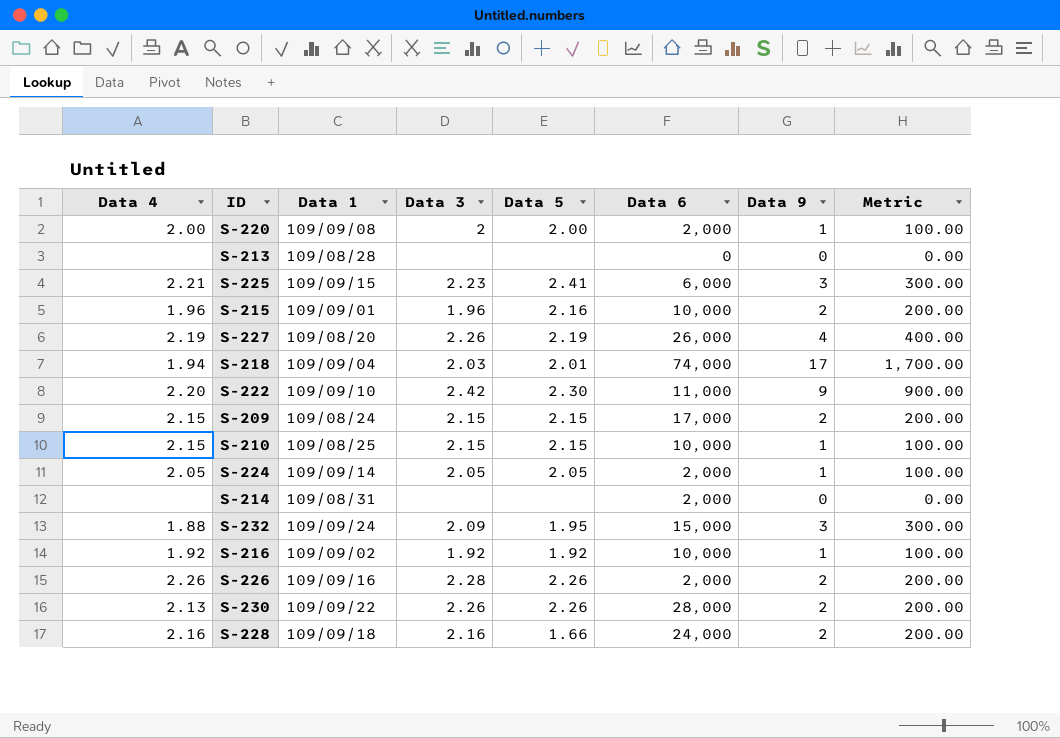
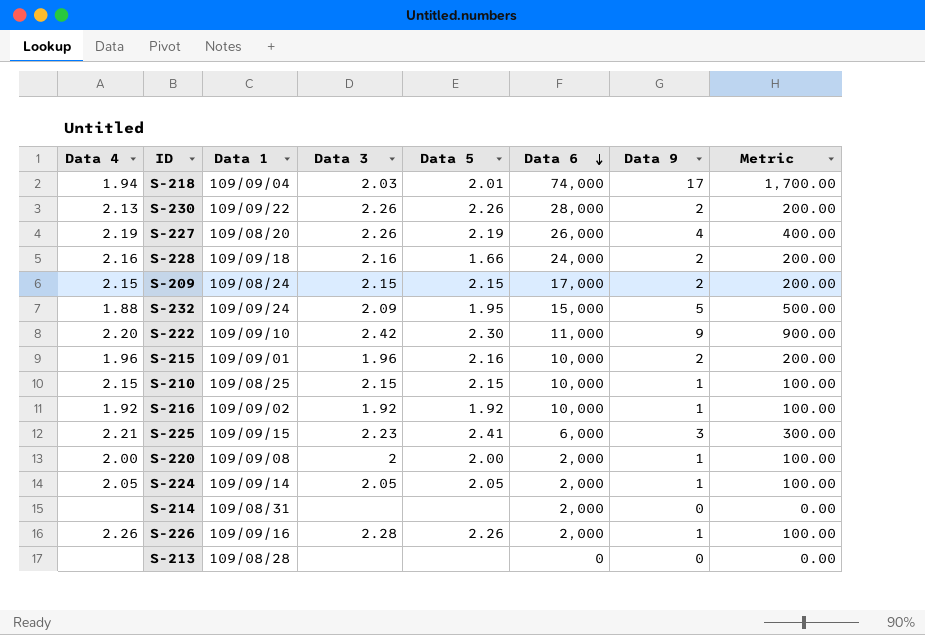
row order: none -> Data 6 descending
S-232 | Data 9: 3 -> 5
S-232 | Metric: 300.00 -> 500.00
S-226 | Data 9: 2 -> 1
S-226 | Metric: 200.00 -> 100.00

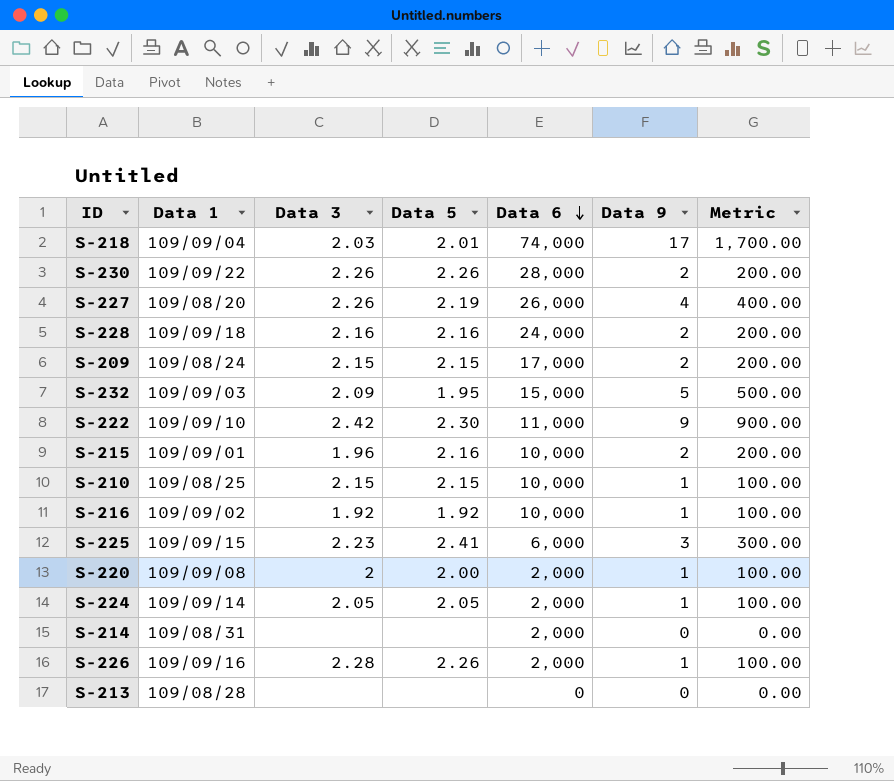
column Data 4 | position: 1 -> none
S-228 | Data 5: 1.66 -> 2.16
S-232 | Data 1: 109/09/24 -> 109/09/03

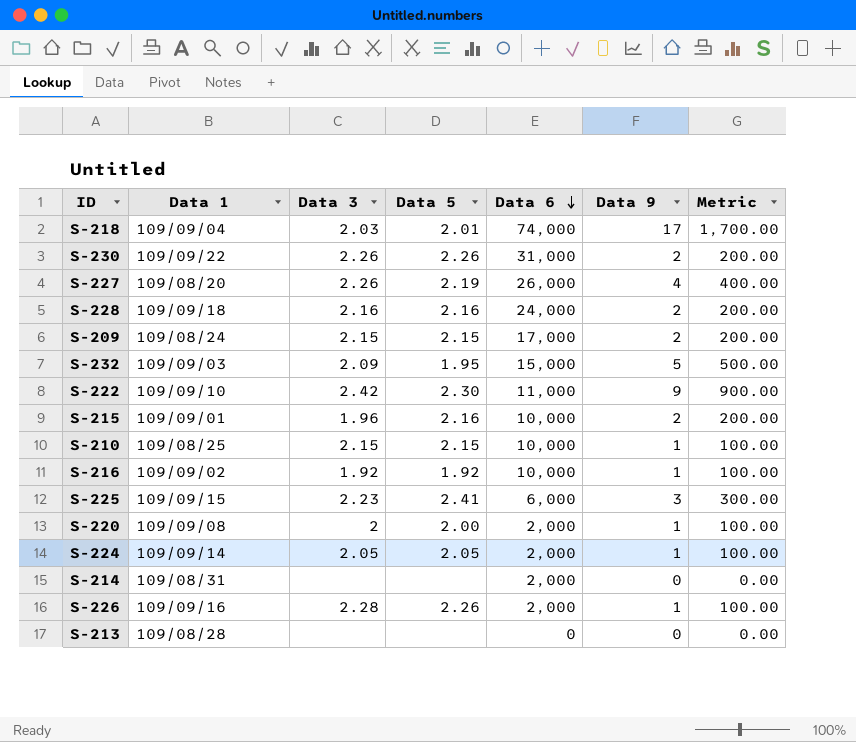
S-230 | Data 6: 28,000 -> 31,000

